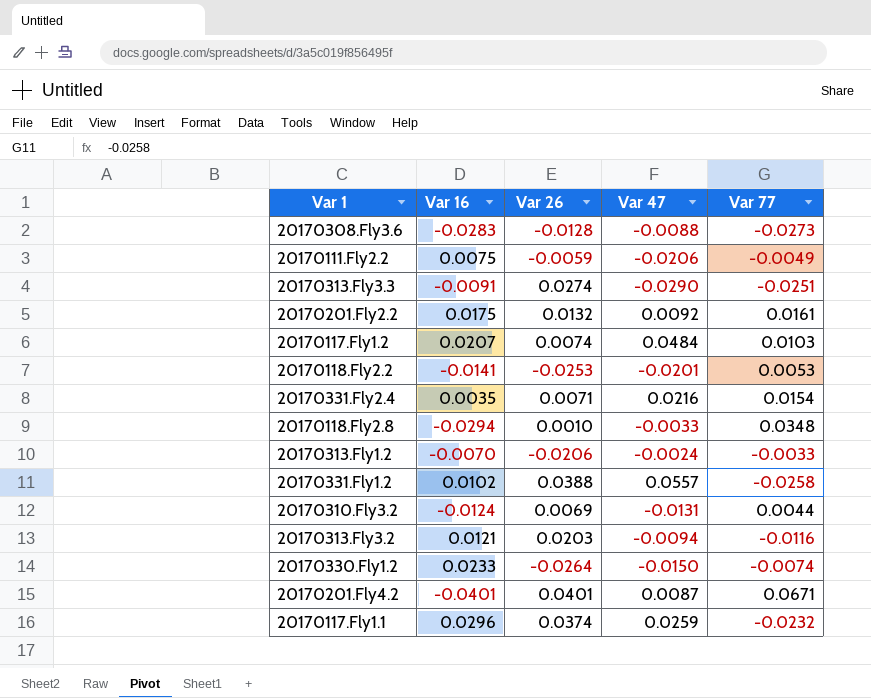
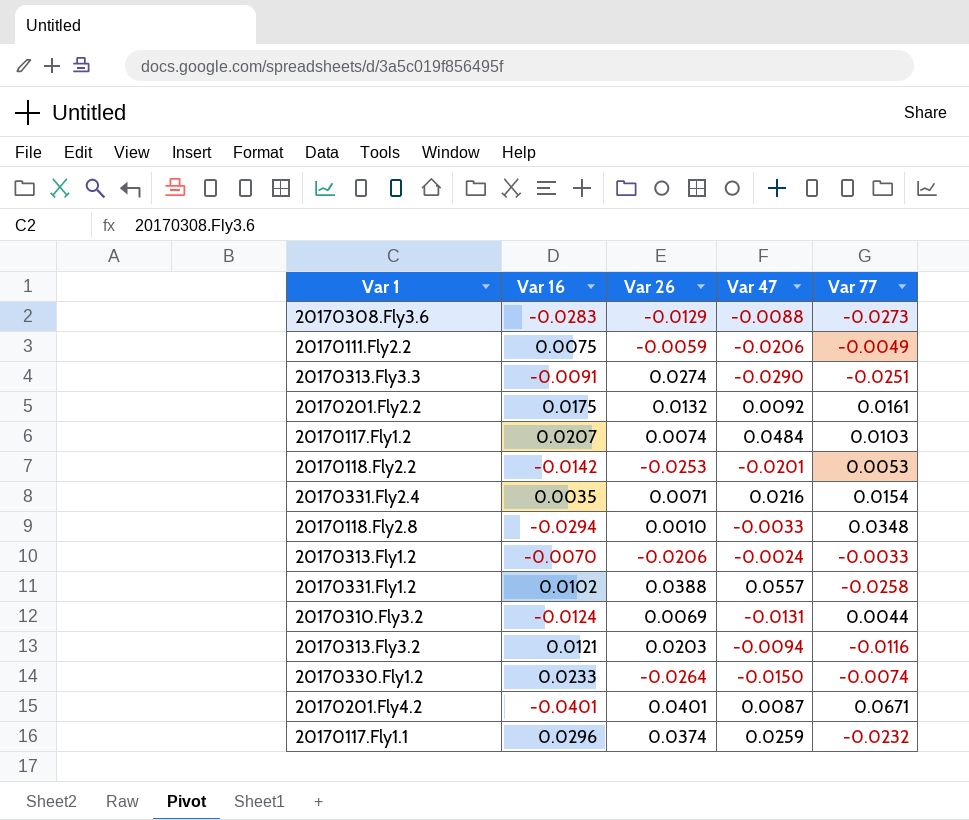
20170308.Fly3.6 | Var 26: -0.0128 -> -0.0129
20170118.Fly2.2 | Var 16: -0.0141 -> -0.0142

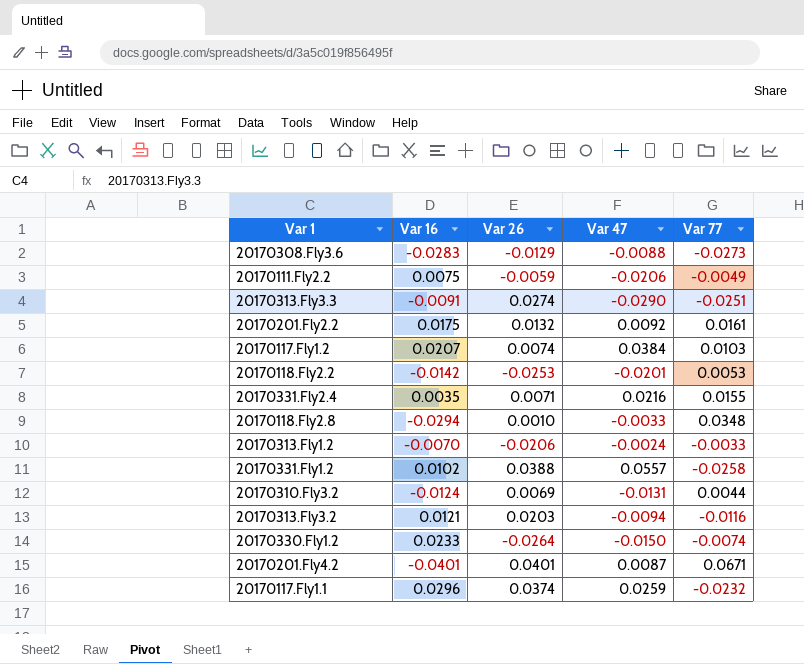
20170117.Fly1.2 | Var 47: 0.0484 -> 0.0384
20170331.Fly2.4 | Var 77: 0.0154 -> 0.0155

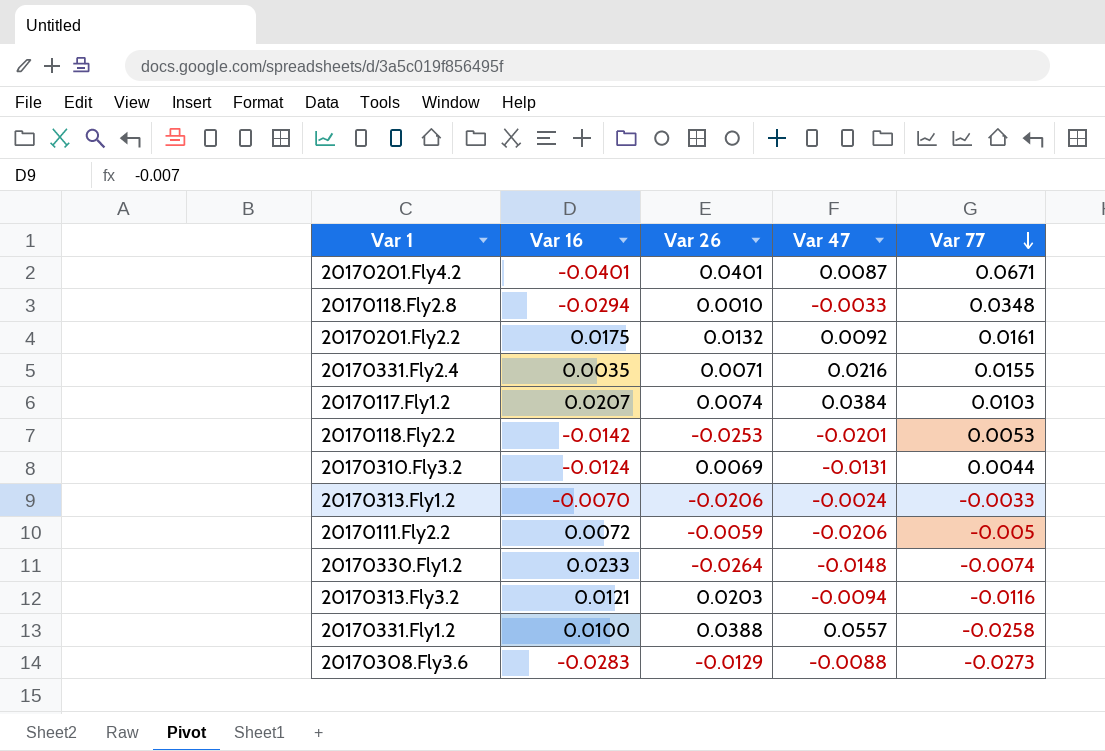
row order: none -> Var 77 descending
row 20170313.Fly3.3: -0.0091 | 0.0274 | -0.0290 | -0.0251 -> none
row 20170117.Fly1.1: 0.0296 | 0.0374 | 0.0259 | -0.0232 -> none
20170111.Fly2.2 | Var 16: 0.0075 -> 0.0072
20170111.Fly2.2 | Var 77: -0.0049 -> -0.005
20170330.Fly1.2 | Var 47: -0.0150 -> -0.0148
20170331.Fly1.2 | Var 16: 0.0102 -> 0.0100

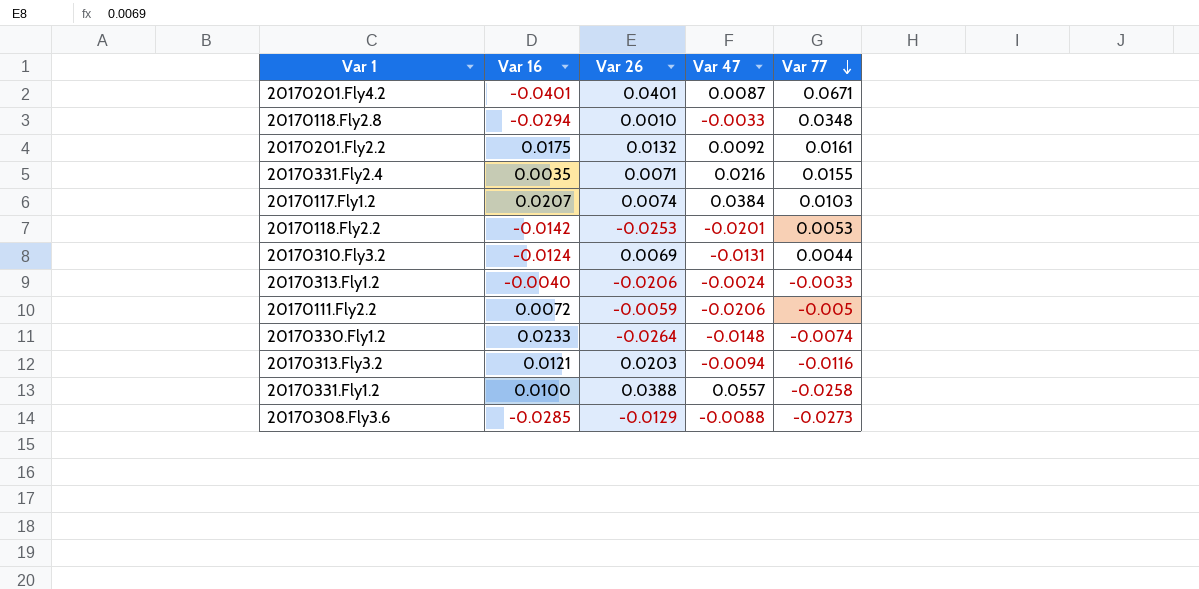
20170313.Fly1.2 | Var 16: -0.0070 -> -0.0040
20170308.Fly3.6 | Var 16: -0.0283 -> -0.0285

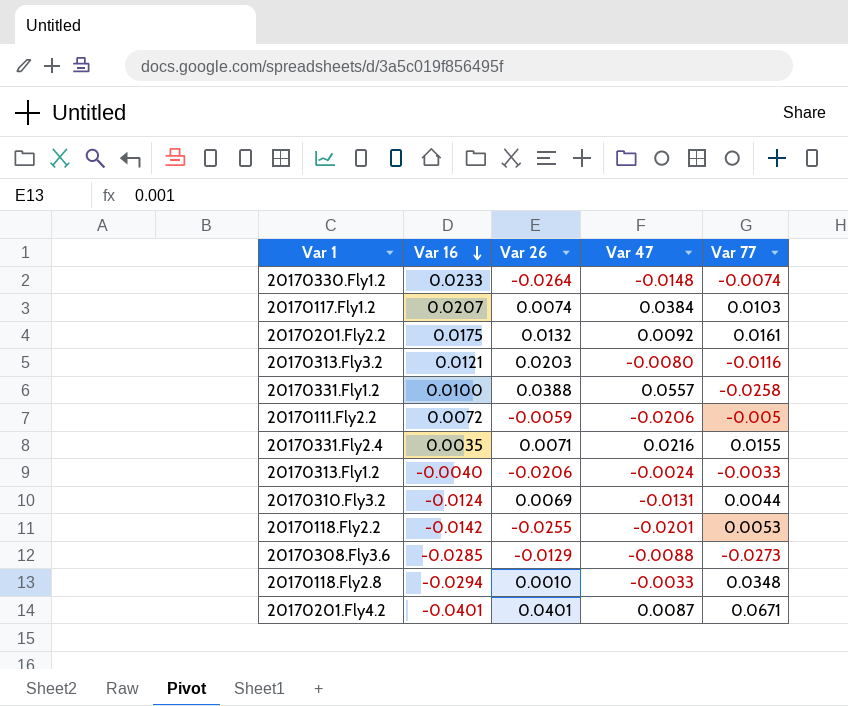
row order: Var 77 descending -> Var 16 descending
20170313.Fly3.2 | Var 47: -0.0094 -> -0.0080
20170118.Fly2.2 | Var 26: -0.0253 -> -0.0255

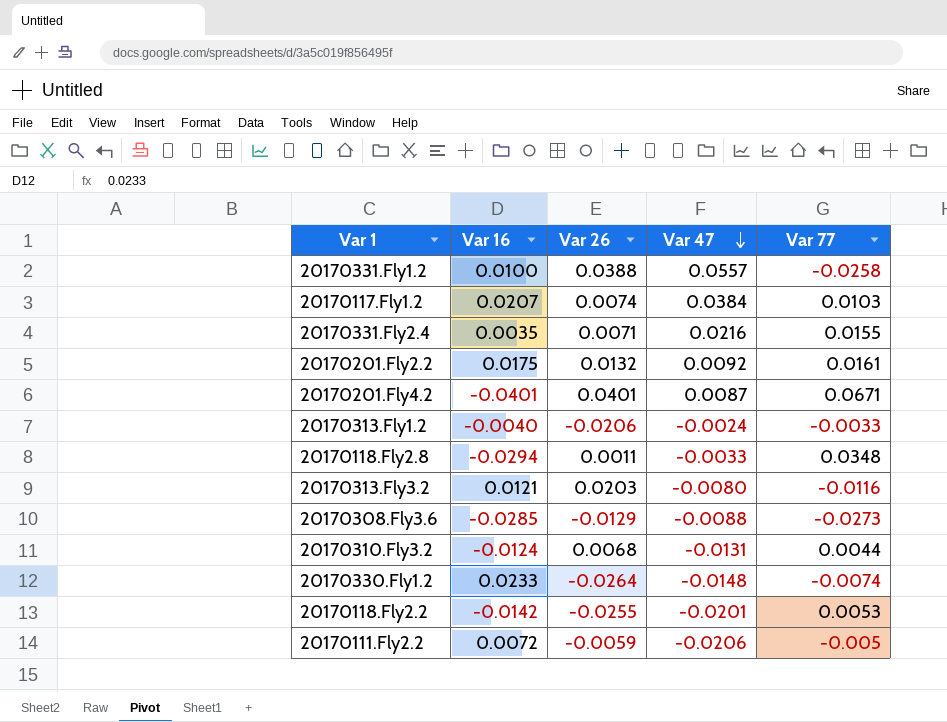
row order: Var 16 descending -> Var 47 descending
20170118.Fly2.8 | Var 26: 0.0010 -> 0.0011
20170310.Fly3.2 | Var 26: 0.0069 -> 0.0068

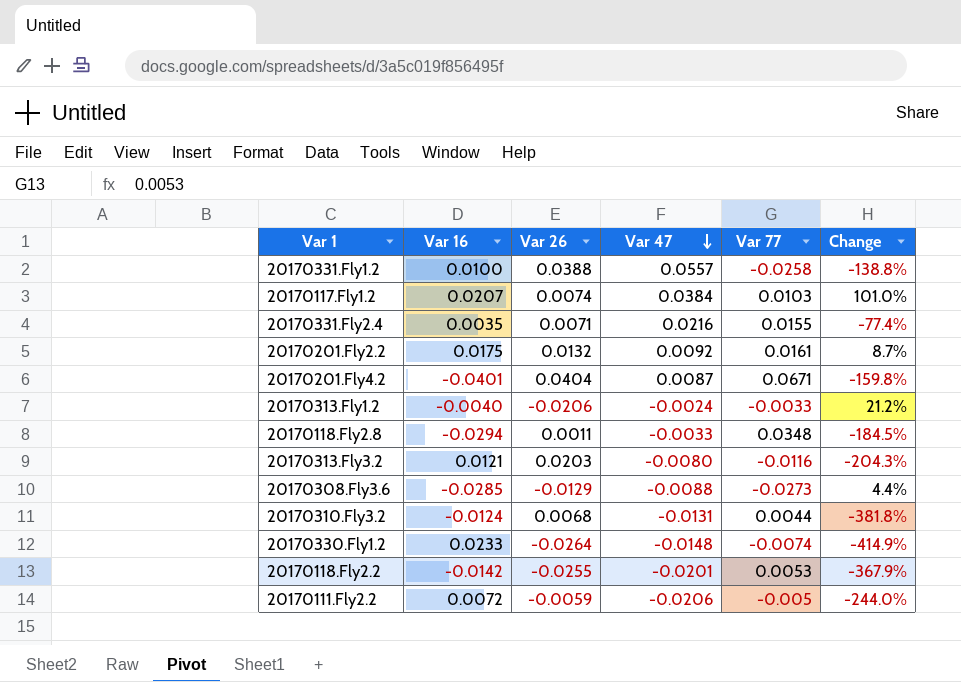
column Change | formula: none -> ([Var 16] - [Var 77]) / [Var 77]
20170201.Fly4.2 | Var 26: 0.0401 -> 0.0404

